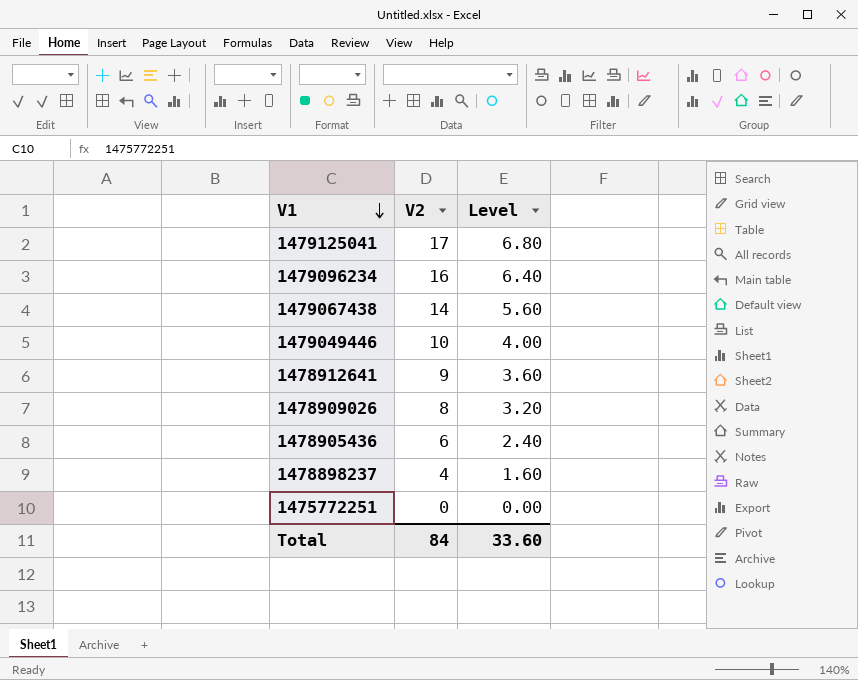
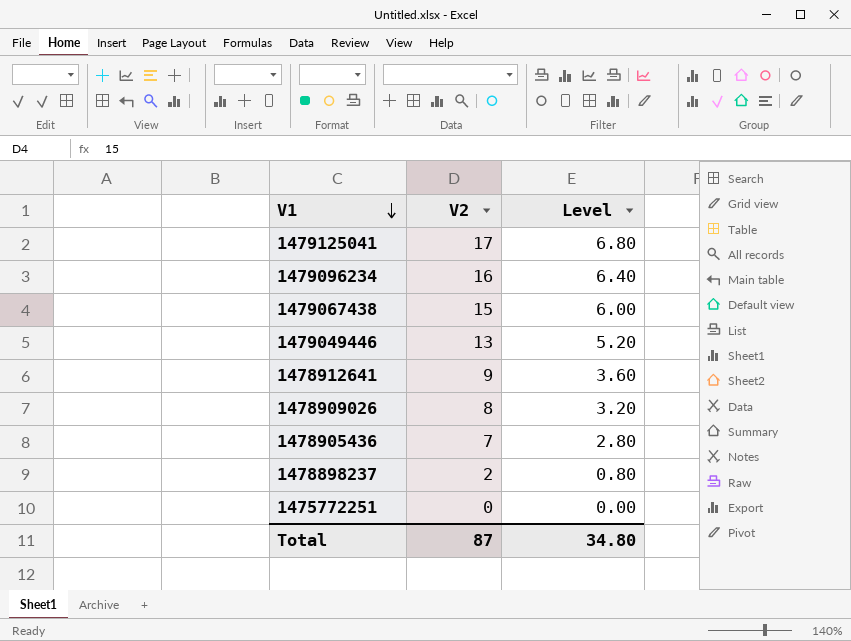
1479067438 | V2: 14 -> 15
1479067438 | Level: 5.60 -> 6.00
1479049446 | V2: 10 -> 13
1479049446 | Level: 4.00 -> 5.20
1478905436 | V2: 6 -> 7
1478905436 | Level: 2.40 -> 2.80
1478898237 | V2: 4 -> 2
1478898237 | Level: 1.60 -> 0.80
Total | V2: 84 -> 87
Total | Level: 33.60 -> 34.80

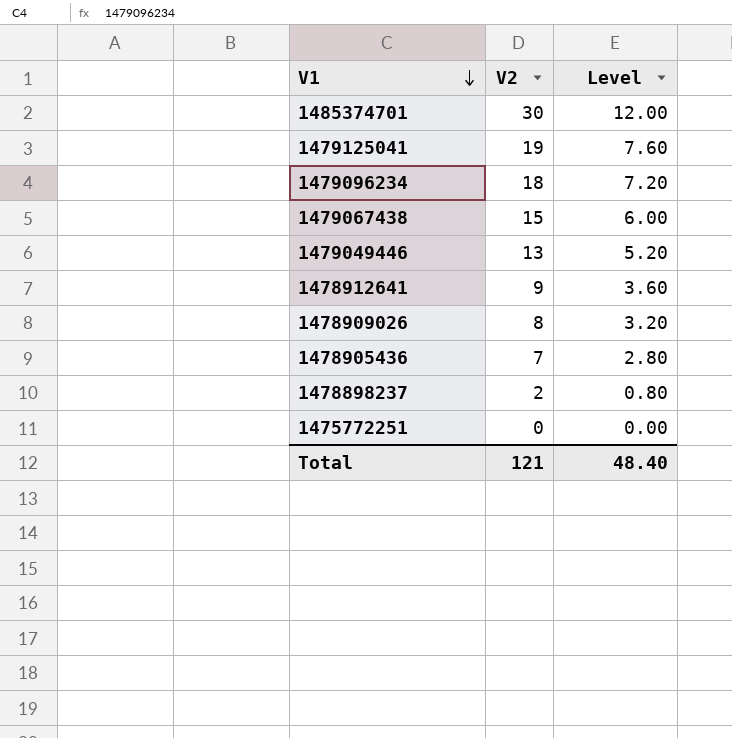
row 1485374701: none -> 30 | 12.00
1479125041 | V2: 17 -> 19
1479125041 | Level: 6.80 -> 7.60
1479096234 | V2: 16 -> 18
1479096234 | Level: 6.40 -> 7.20
Total | V2: 87 -> 121
Total | Level: 34.80 -> 48.40

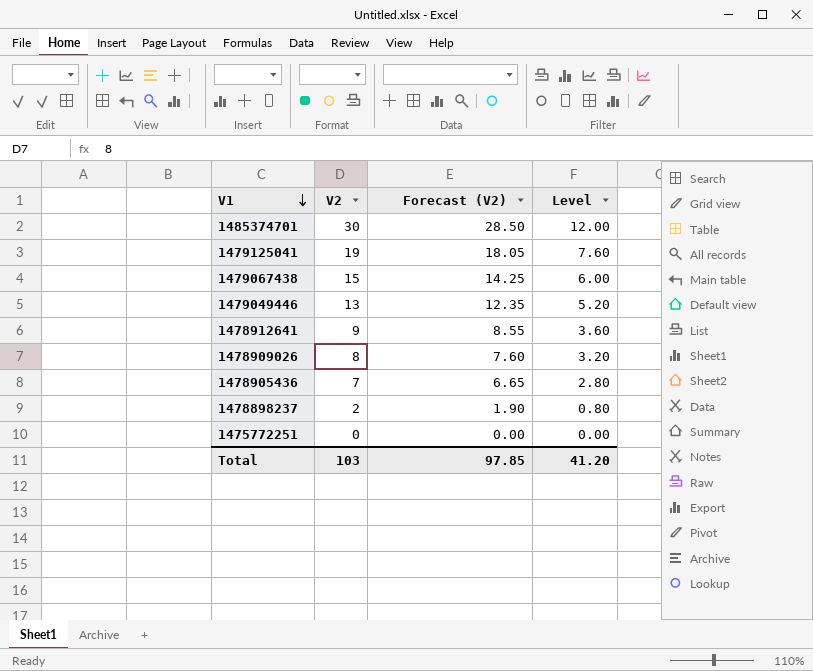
column Forecast (V2) | formula: none -> [V2] * 0.95
row 1479096234: 18 | 7.20 -> none
Total | V2: 121 -> 103
Total | Level: 48.40 -> 41.20

